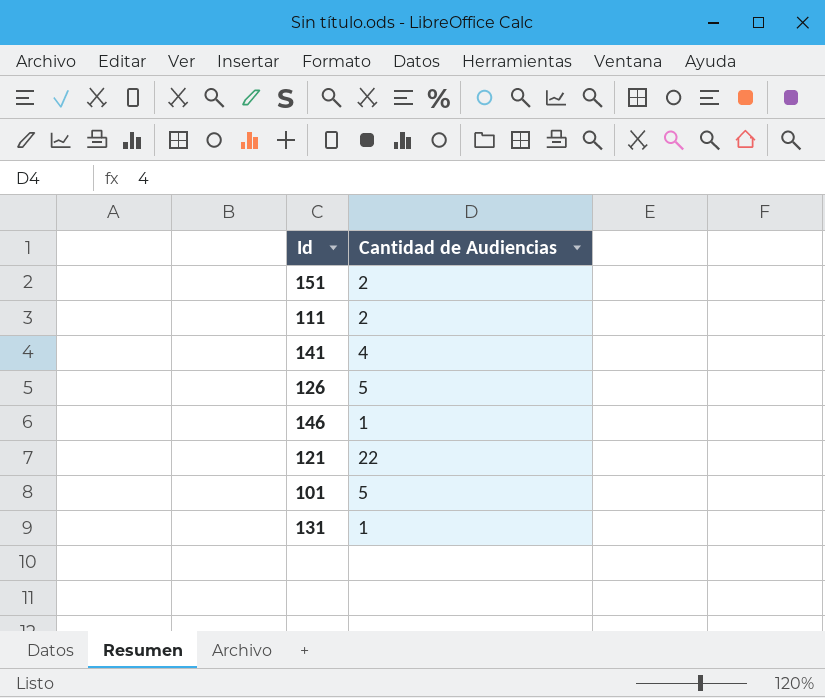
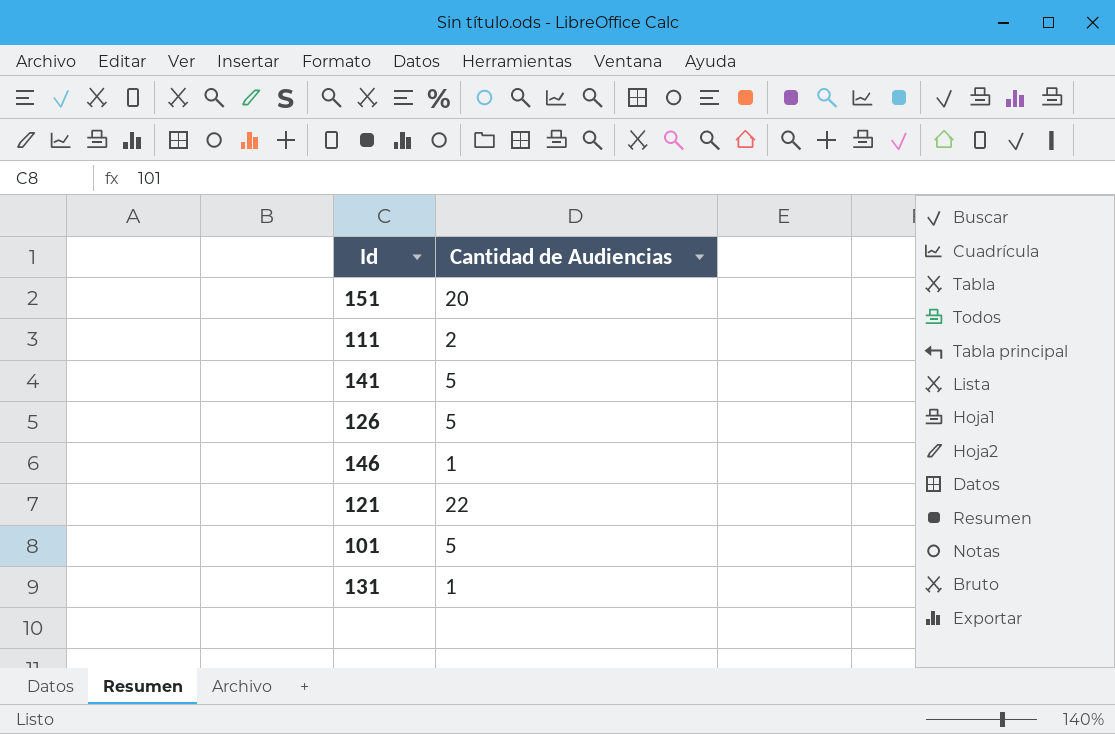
151 | Cantidad de Audiencias: 2 -> 20
141 | Cantidad de Audiencias: 4 -> 5

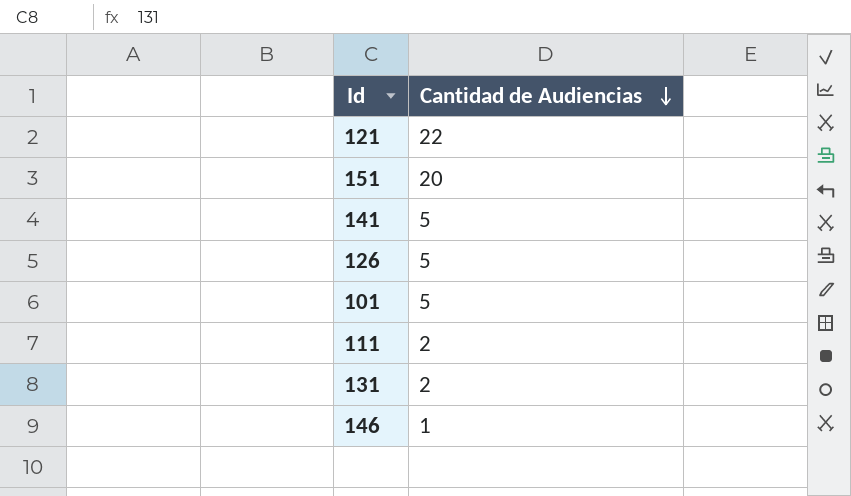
row order: none -> Cantidad de Audiencias descending
131 | Cantidad de Audiencias: 1 -> 2

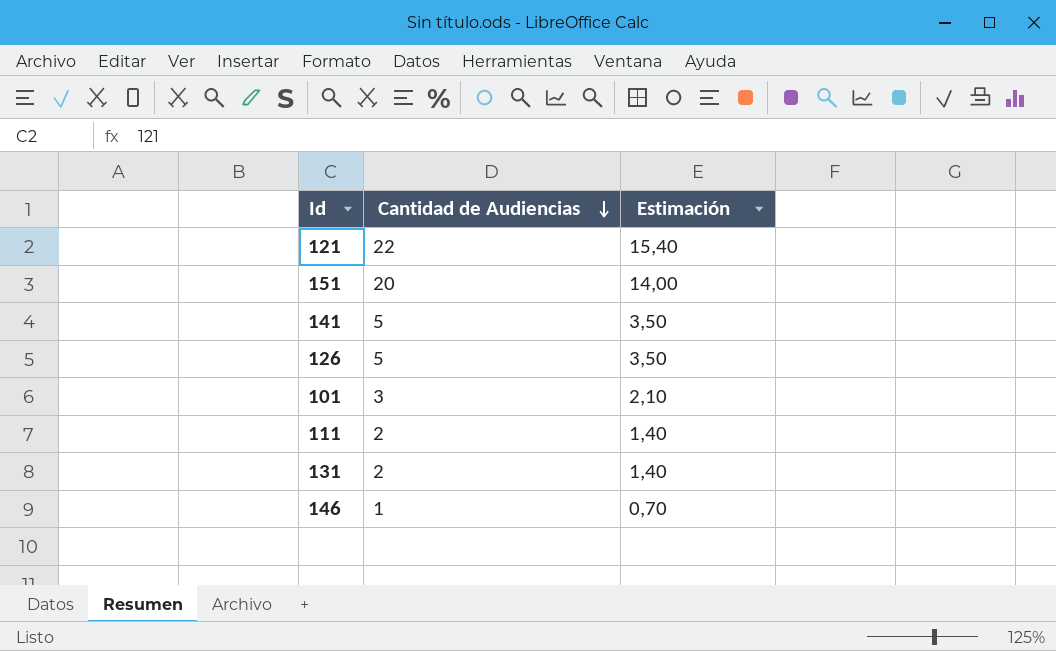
column Estimación | formula: none -> [Cantidad de Audiencias] * 0,7
101 | Cantidad de Audiencias: 5 -> 3

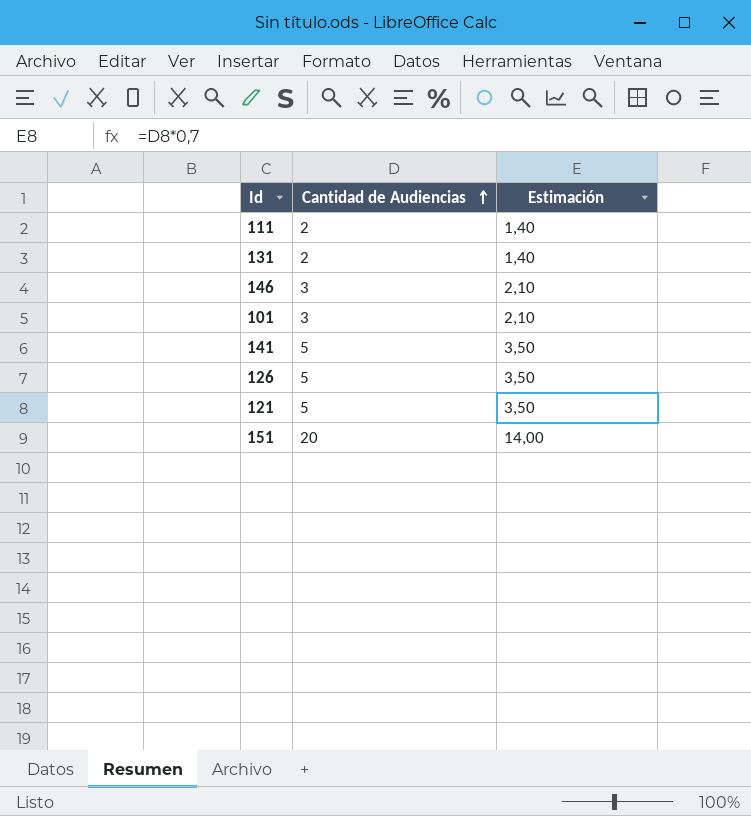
row order: Cantidad de Audiencias descending -> Cantidad de Audiencias ascending
146 | Cantidad de Audiencias: 1 -> 3
146 | Estimación: 0,70 -> 2,10
121 | Cantidad de Audiencias: 22 -> 5
121 | Estimación: 15,40 -> 3,50

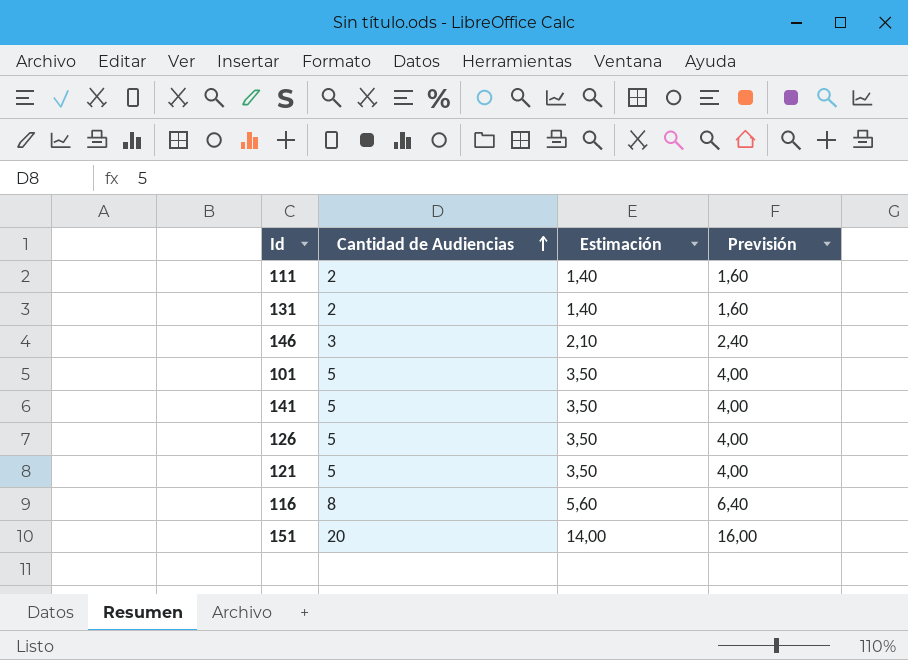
column Previsión | formula: none -> [Cantidad de Audiencias] * 0,8
101 | Cantidad de Audiencias: 3 -> 5
101 | Estimación: 2,10 -> 3,50
row 116: none -> 8 | 5,60 | 6,40

